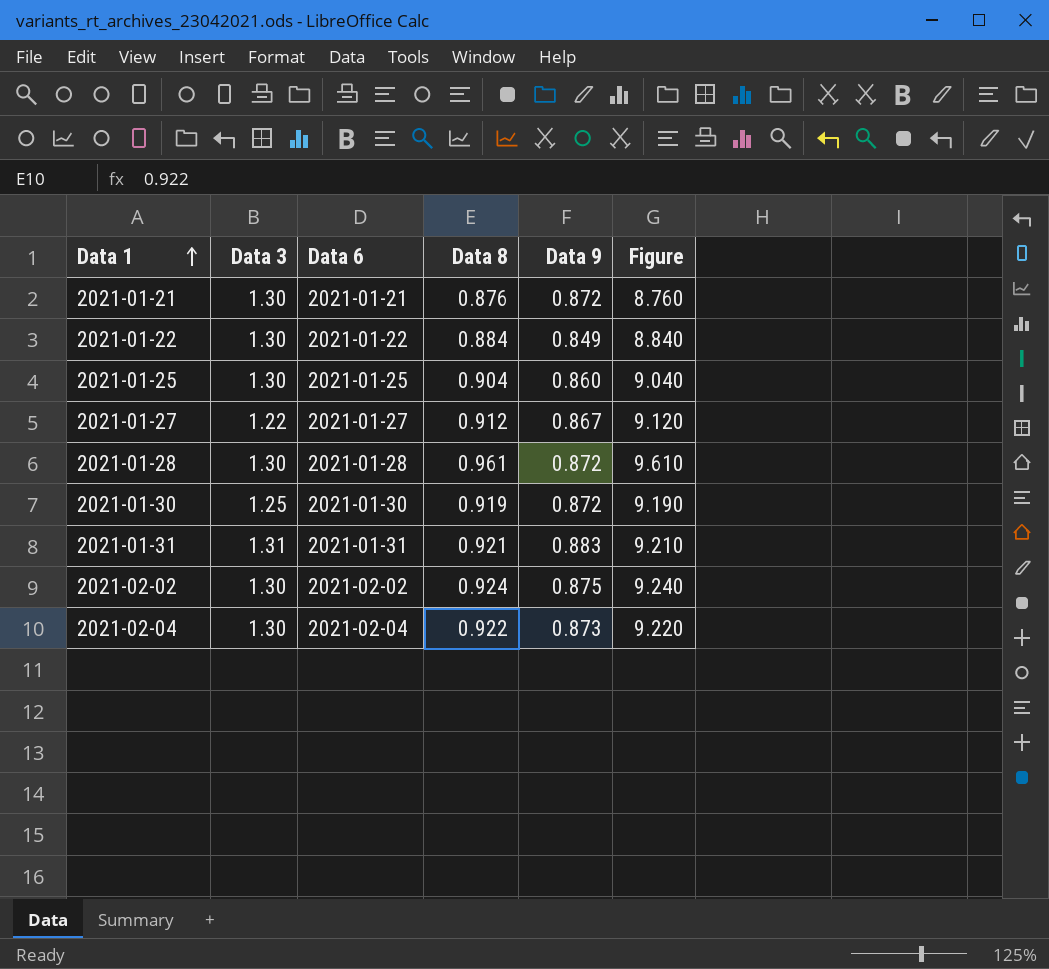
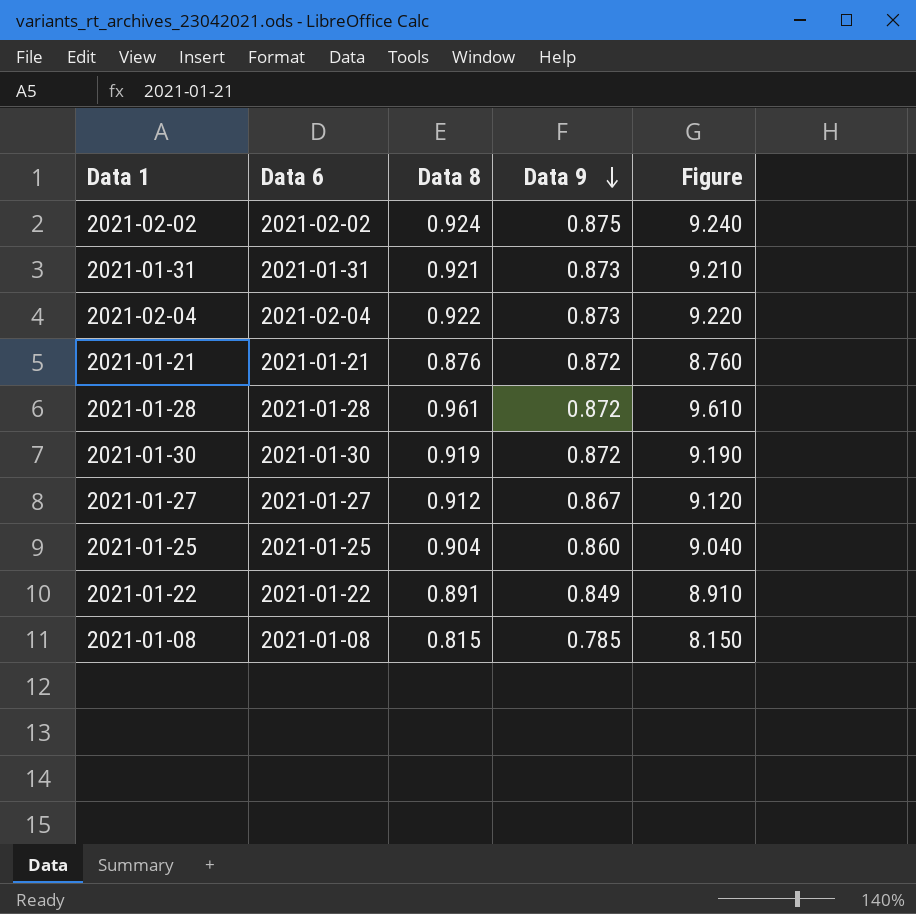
row order: Data 1 ascending -> Data 9 descending
column Data 3 | position: 2 -> none
2021-01-31 | Data 9: 0.883 -> 0.873
2021-01-22 | Data 8: 0.884 -> 0.891
2021-01-22 | Figure: 8.840 -> 8.910
row 2021-01-08: none -> 2021-01-08 | 0.815 | 0.785 | 8.150

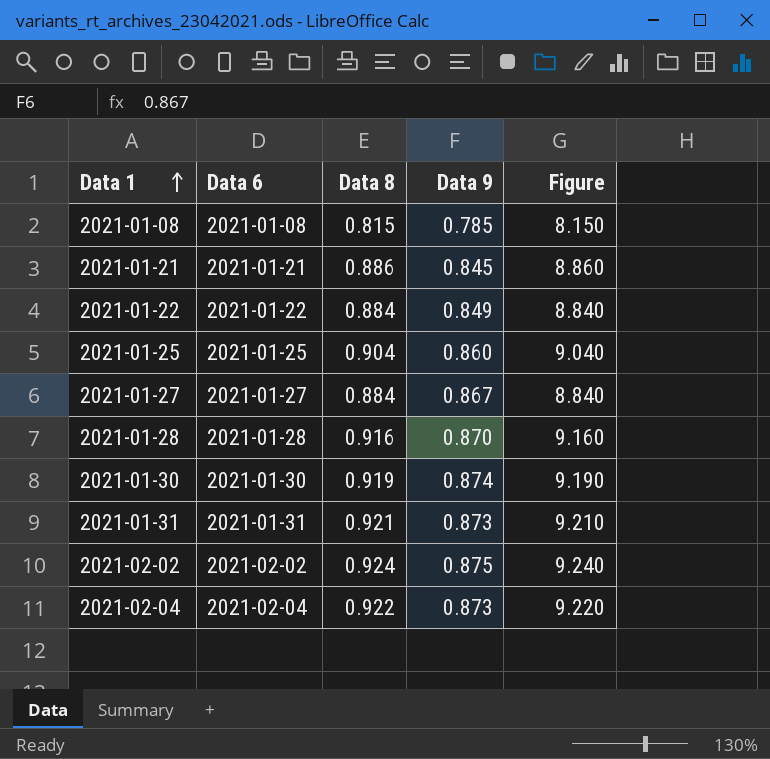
row order: Data 9 descending -> Data 1 ascending
2021-01-21 | Data 8: 0.876 -> 0.886
2021-01-21 | Data 9: 0.872 -> 0.845
2021-01-21 | Figure: 8.760 -> 8.860
2021-01-22 | Data 8: 0.891 -> 0.884
2021-01-22 | Figure: 8.910 -> 8.840
2021-01-27 | Data 8: 0.912 -> 0.884
2021-01-27 | Figure: 9.120 -> 8.840
2021-01-28 | Data 8: 0.961 -> 0.916
2021-01-28 | Data 9: 0.872 -> 0.870
2021-01-28 | Figure: 9.610 -> 9.160
2021-01-30 | Data 9: 0.872 -> 0.874

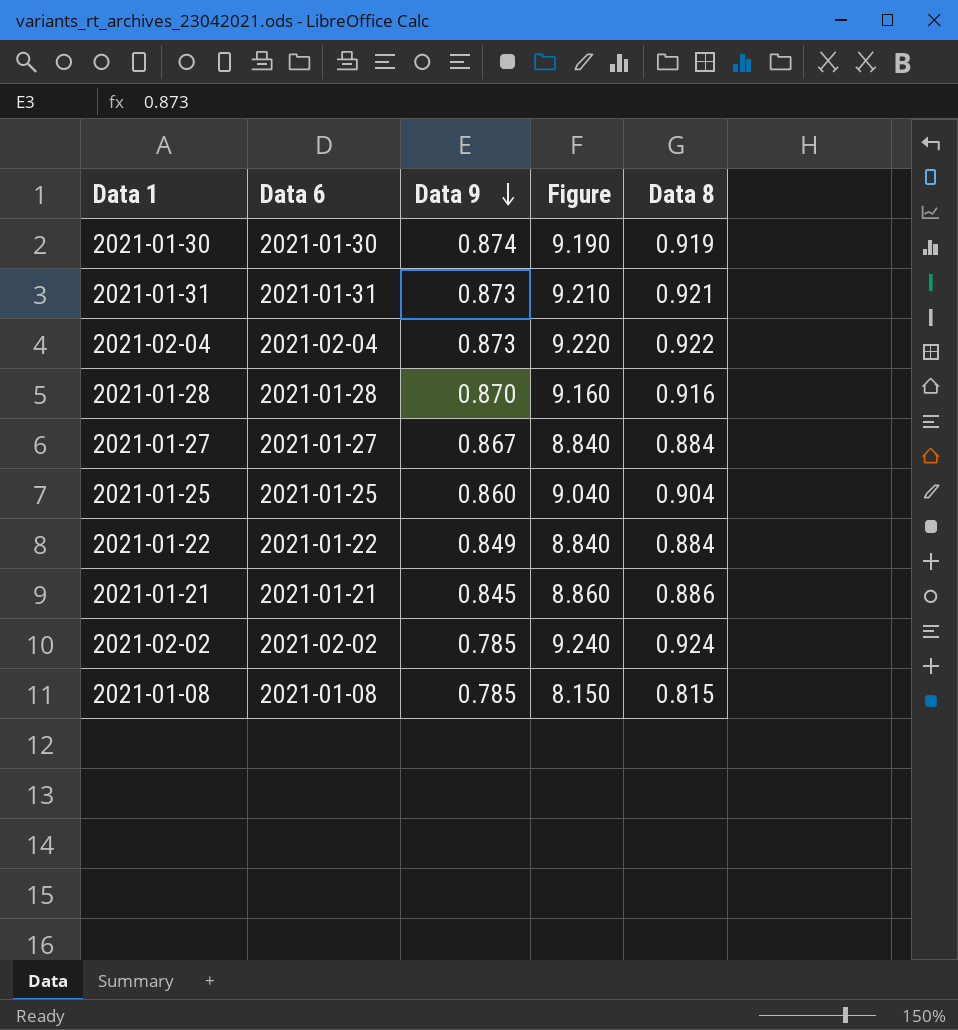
row order: Data 1 ascending -> Data 9 descending
column Data 8 | position: 3 -> 5
2021-02-02 | Data 9: 0.875 -> 0.785

